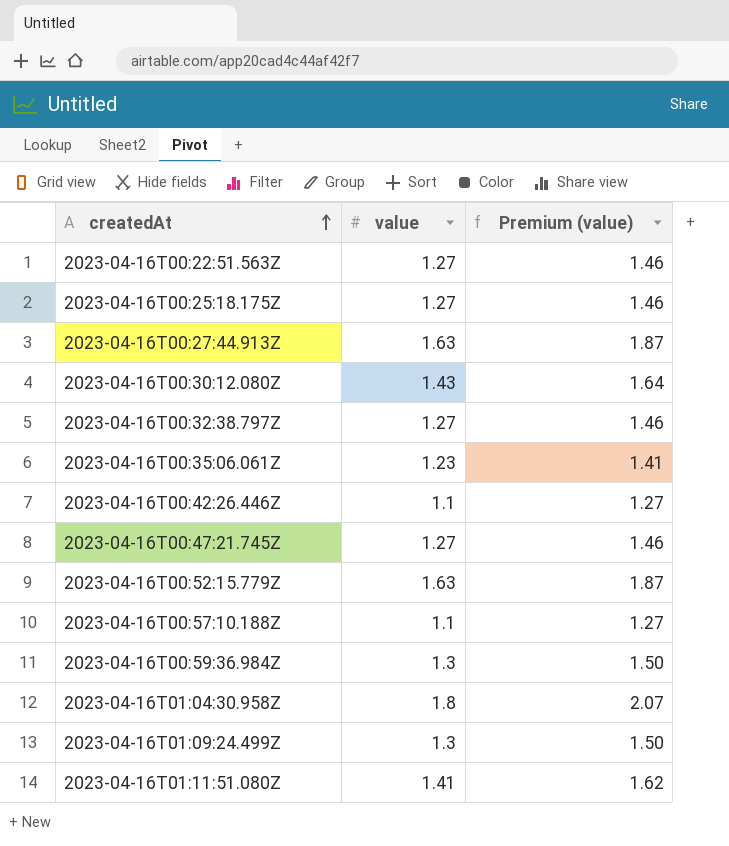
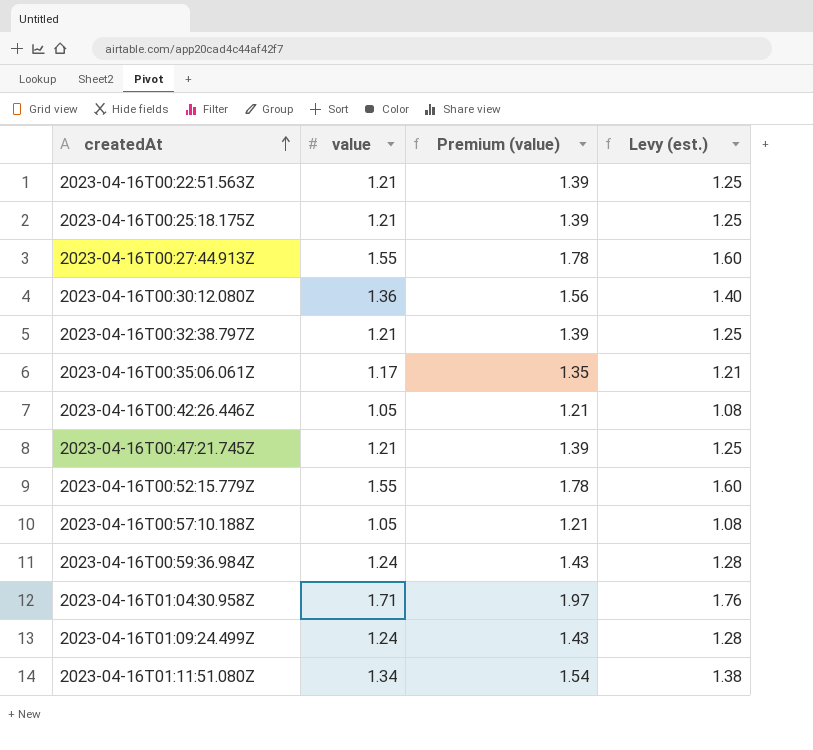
column Levy (est.) | formula: none -> [value] * 1.03
2023-04-16T00:22:51.563Z | value: 1.27 -> 1.21
2023-04-16T00:22:51.563Z | Premium (value): 1.46 -> 1.39
2023-04-16T00:25:18.175Z | value: 1.27 -> 1.21
2023-04-16T00:25:18.175Z | Premium (value): 1.46 -> 1.39
2023-04-16T00:27:44.913Z | value: 1.63 -> 1.55
2023-04-16T00:27:44.913Z | Premium (value): 1.87 -> 1.78
2023-04-16T00:30:12.080Z | value: 1.43 -> 1.36
2023-04-16T00:30:12.080Z | Premium (value): 1.64 -> 1.56
2023-04-16T00:32:38.797Z | value: 1.27 -> 1.21
2023-04-16T00:32:38.797Z | Premium (value): 1.46 -> 1.39
2023-04-16T00:35:06.061Z | value: 1.23 -> 1.17
2023-04-16T00:35:06.061Z | Premium (value): 1.41 -> 1.35
2023-04-16T00:42:26.446Z | value: 1.1 -> 1.05
2023-04-16T00:42:26.446Z | Premium (value): 1.27 -> 1.21
2023-04-16T00:47:21.745Z | value: 1.27 -> 1.21
2023-04-16T00:47:21.745Z | Premium (value): 1.46 -> 1.39
2023-04-16T00:52:15.779Z | value: 1.63 -> 1.55
2023-04-16T00:52:15.779Z | Premium (value): 1.87 -> 1.78
2023-04-16T00:57:10.188Z | value: 1.1 -> 1.05
2023-04-16T00:57:10.188Z | Premium (value): 1.27 -> 1.21
2023-04-16T00:59:36.984Z | value: 1.3 -> 1.24
2023-04-16T00:59:36.984Z | Premium (value): 1.50 -> 1.43
2023-04-16T01:04:30.958Z | value: 1.8 -> 1.71
2023-04-16T01:04:30.958Z | Premium (value): 2.07 -> 1.97
2023-04-16T01:09:24.499Z | value: 1.3 -> 1.24
2023-04-16T01:09:24.499Z | Premium (value): 1.50 -> 1.43
2023-04-16T01:11:51.080Z | value: 1.41 -> 1.34
2023-04-16T01:11:51.080Z | Premium (value): 1.62 -> 1.54

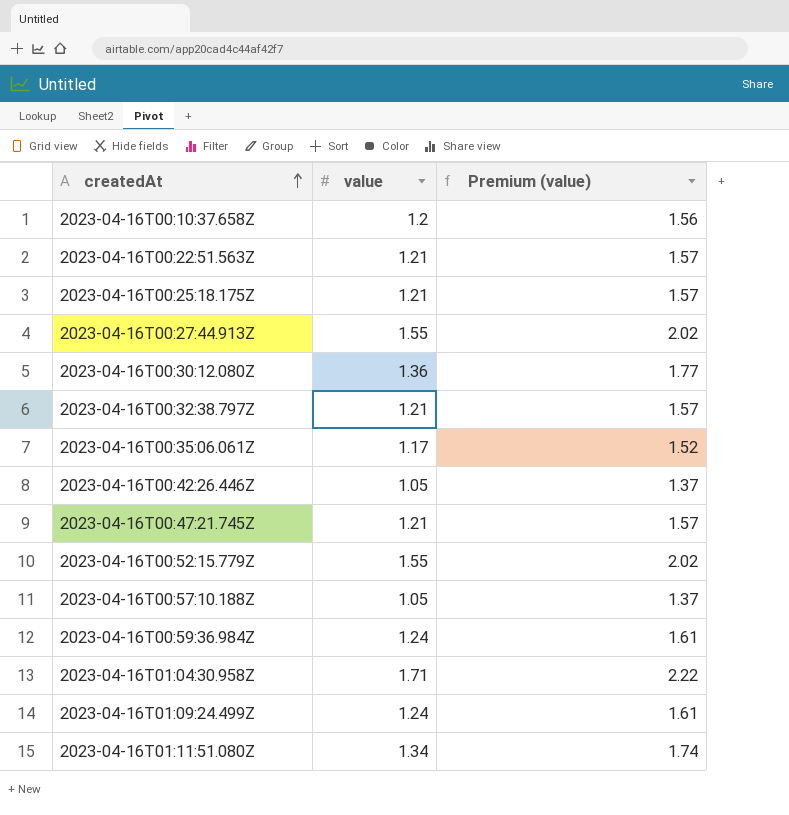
column Levy (est.) | formula: [value] * 1.03 -> none
column Premium (value) | formula: [value] * 1.15 -> [value] * 1.3
row 2023-04-16T00:10:37.658Z: none -> 1.2 | 1.56

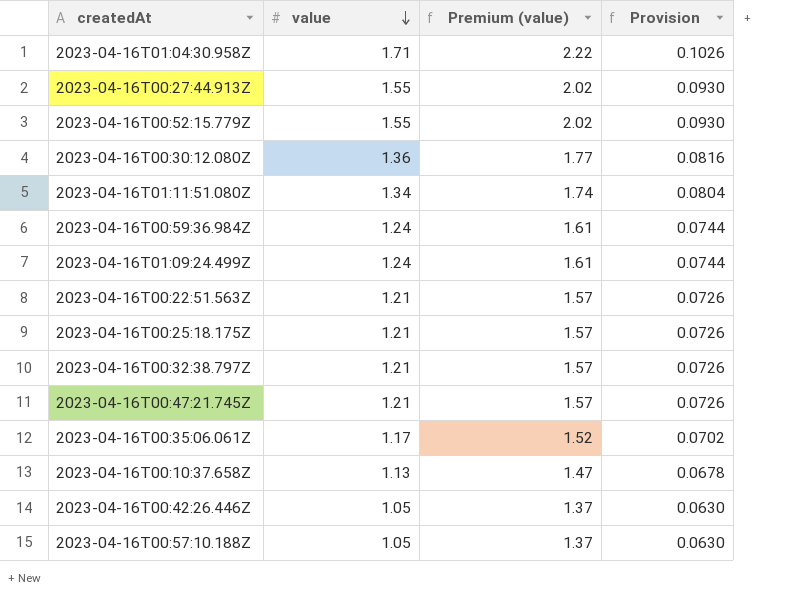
row order: createdAt ascending -> value descending
column Provision | formula: none -> [value] * 0.06
2023-04-16T00:10:37.658Z | value: 1.2 -> 1.13
2023-04-16T00:10:37.658Z | Premium (value): 1.56 -> 1.47

